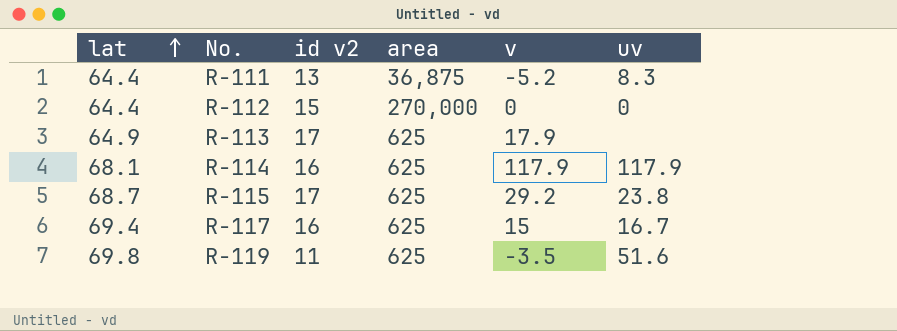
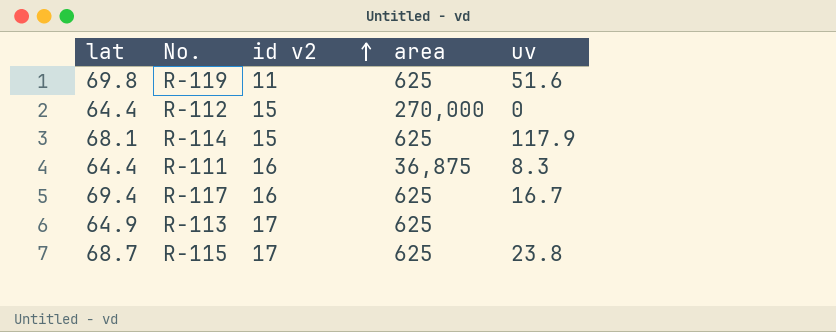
row order: lat ascending -> id v2 ascending
column v | position: 5 -> none
R-114 | id v2: 16 -> 15
R-111 | id v2: 13 -> 16

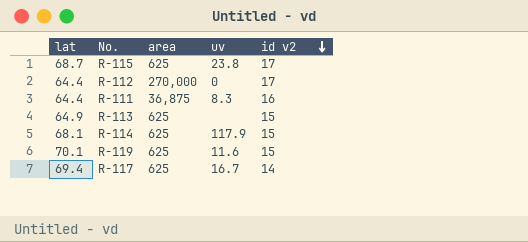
row order: id v2 ascending -> id v2 descending
column id v2 | position: 3 -> 5
R-112 | id v2: 15 -> 17
R-113 | id v2: 17 -> 15
R-119 | lat: 69.8 -> 70.1
R-119 | uv: 51.6 -> 11.6
R-119 | id v2: 11 -> 15
R-117 | id v2: 16 -> 14

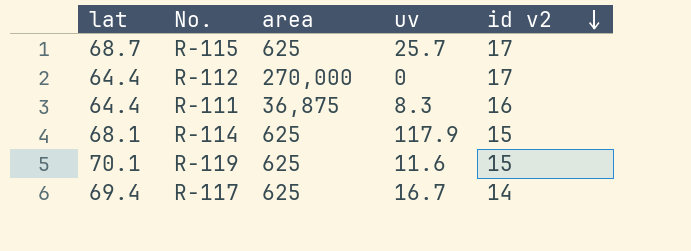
row R-113: 64.9 | 625 | none | 15 -> none
R-115 | uv: 23.8 -> 25.7

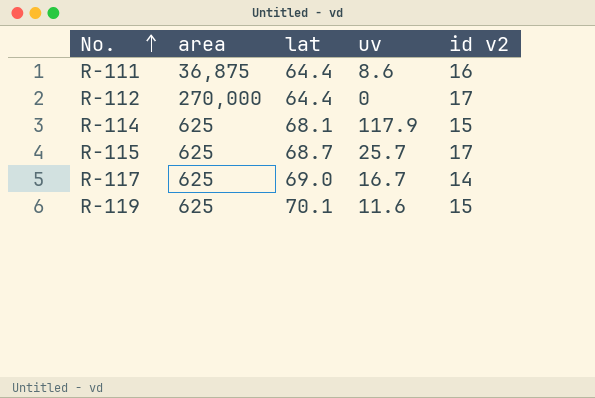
row order: id v2 descending -> No. ascending
column lat | position: 1 -> 3
R-111 | uv: 8.3 -> 8.6
R-117 | lat: 69.4 -> 69.0

